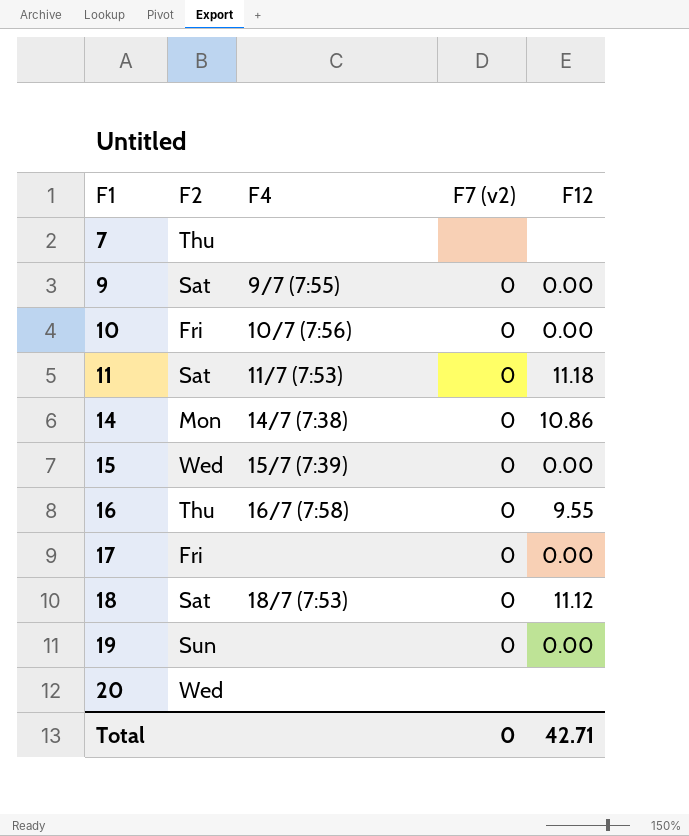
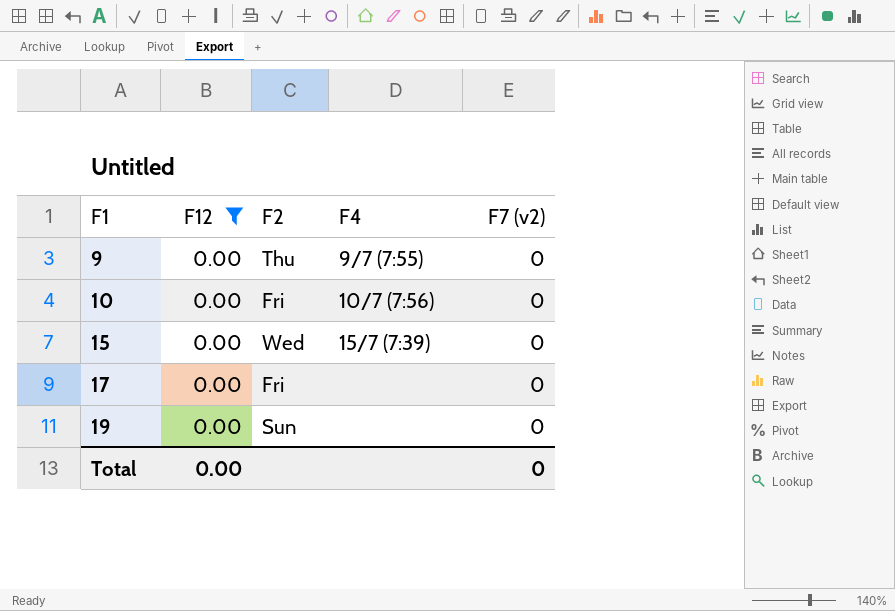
filter: none -> F12 = 0.00
column F12 | position: 5 -> 2
9 | F2: Sat -> Thu
Total | F12: 42.71 -> 0.00

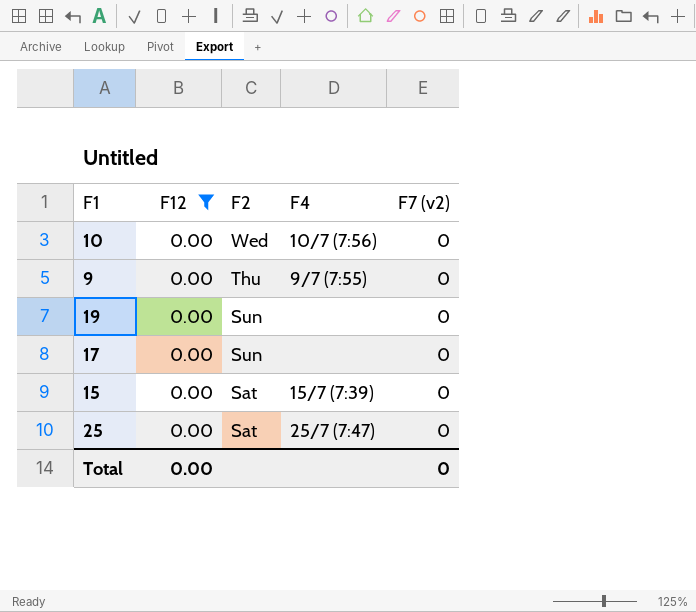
row order: F1 ascending -> F2 descending
10 | F2: Fri -> Wed
17 | F2: Fri -> Sun
15 | F2: Wed -> Sat
row 25: none -> 0.00 | Sat | 25/7 (7:47) | 0

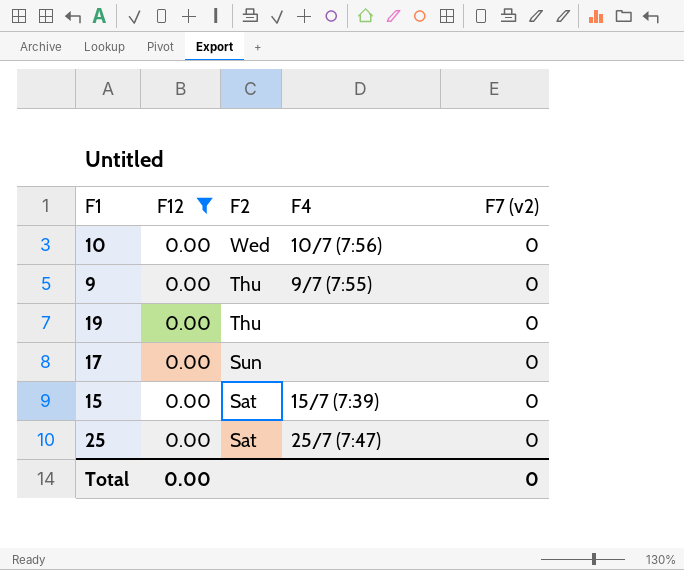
19 | F2: Sun -> Thu

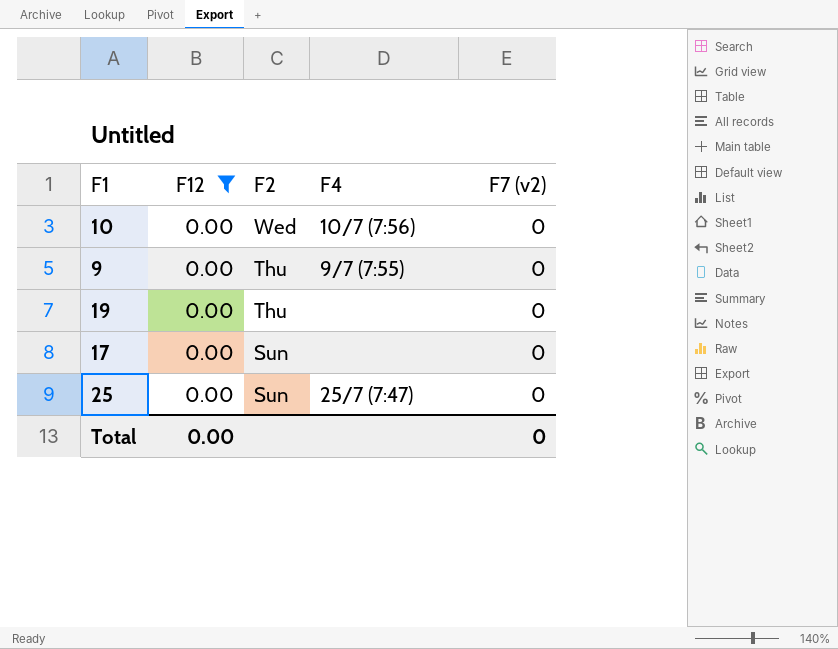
row 15: 0.00 | Sat | 15/7 (7:39) | 0 -> none
25 | F2: Sat -> Sun

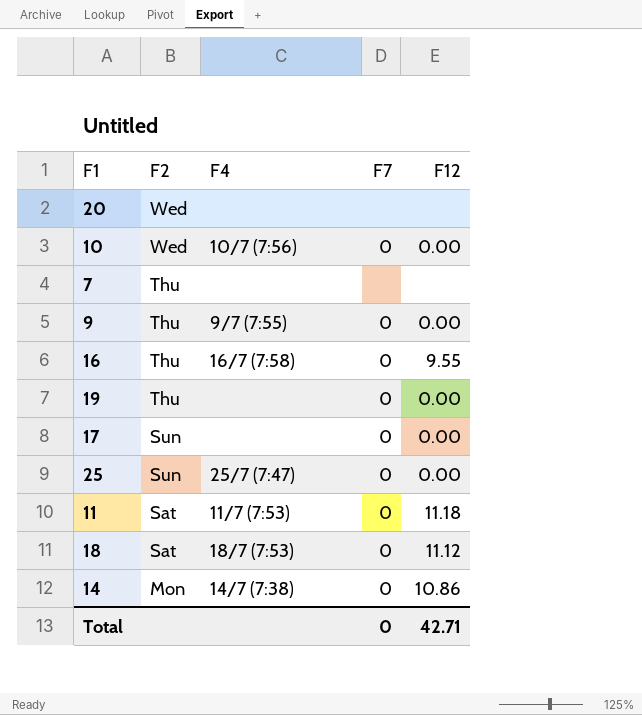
filter: F12 = 0.00 -> none
column name: F7 (v2) -> F7
column F12 | position: 2 -> 5
Total | F12: 0.00 -> 42.71

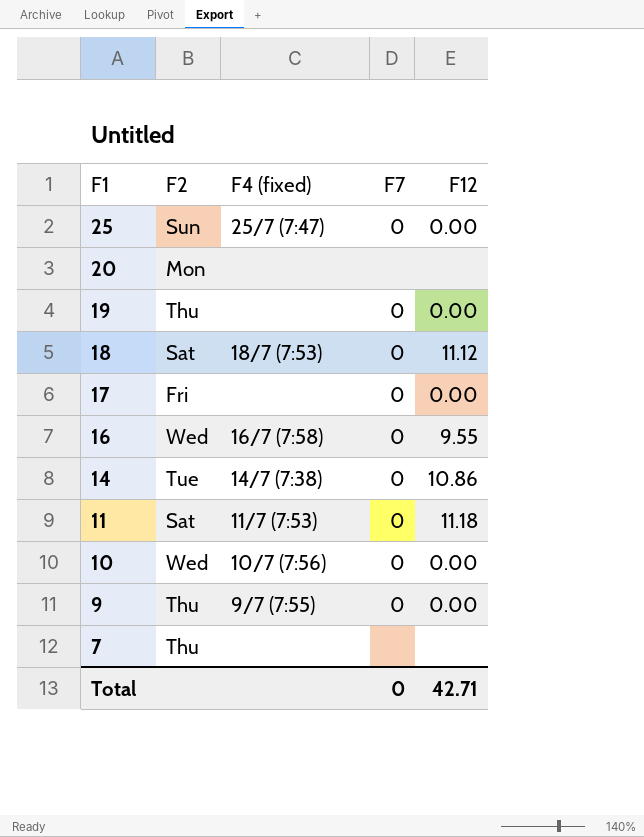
row order: F2 descending -> F1 descending
column name: F4 -> F4 (fixed)
20 | F2: Wed -> Mon
17 | F2: Sun -> Fri
16 | F2: Thu -> Wed
14 | F2: Mon -> Tue

